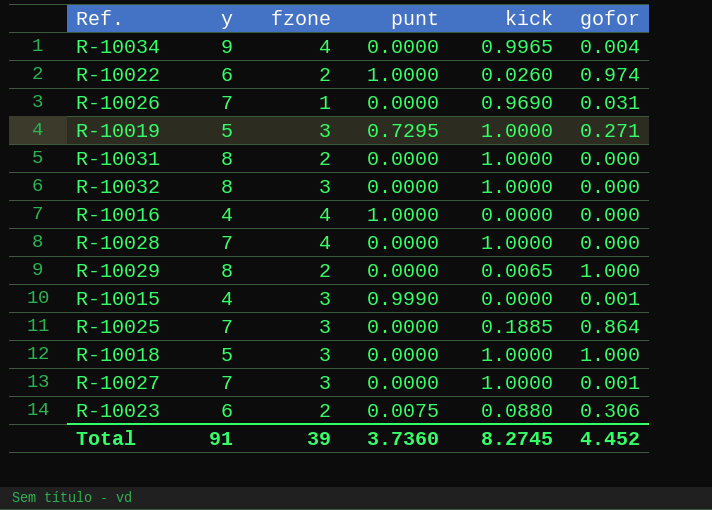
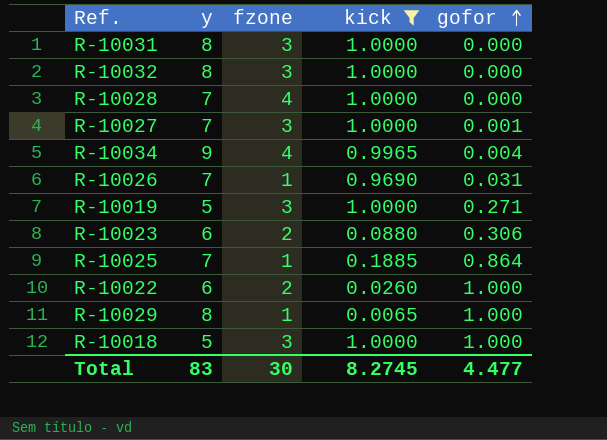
filter: none -> kick != 0.0000
row order: none -> gofor ascending
column punt | position: 4 -> none
R-10031 | fzone: 2 -> 3
R-10025 | fzone: 3 -> 1
R-10022 | gofor: 0.974 -> 1.000
R-10029 | fzone: 2 -> 1
Total | y: 91 -> 83
Total | fzone: 39 -> 30
Total | gofor: 4.452 -> 4.477

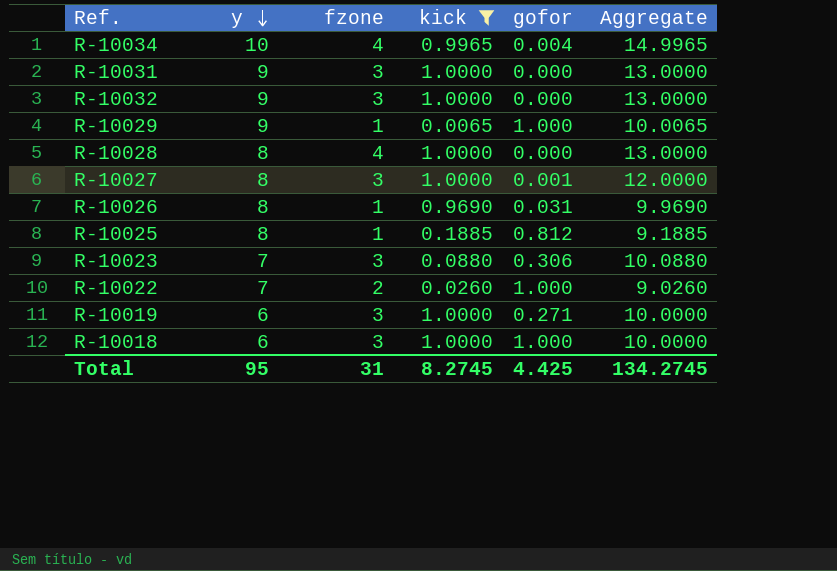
row order: gofor ascending -> y descending
column Aggregate | formula: none -> [y] + [fzone] + [kick]
R-10034 | y: 9 -> 10
R-10031 | y: 8 -> 9
R-10032 | y: 8 -> 9
R-10029 | y: 8 -> 9
R-10028 | y: 7 -> 8
R-10027 | y: 7 -> 8
R-10026 | y: 7 -> 8
R-10025 | y: 7 -> 8
R-10025 | gofor: 0.864 -> 0.812
R-10023 | y: 6 -> 7
R-10023 | fzone: 2 -> 3
R-10022 | y: 6 -> 7
R-10019 | y: 5 -> 6
R-10018 | y: 5 -> 6
Total | y: 83 -> 95
Total | fzone: 30 -> 31
Total | gofor: 4.477 -> 4.425

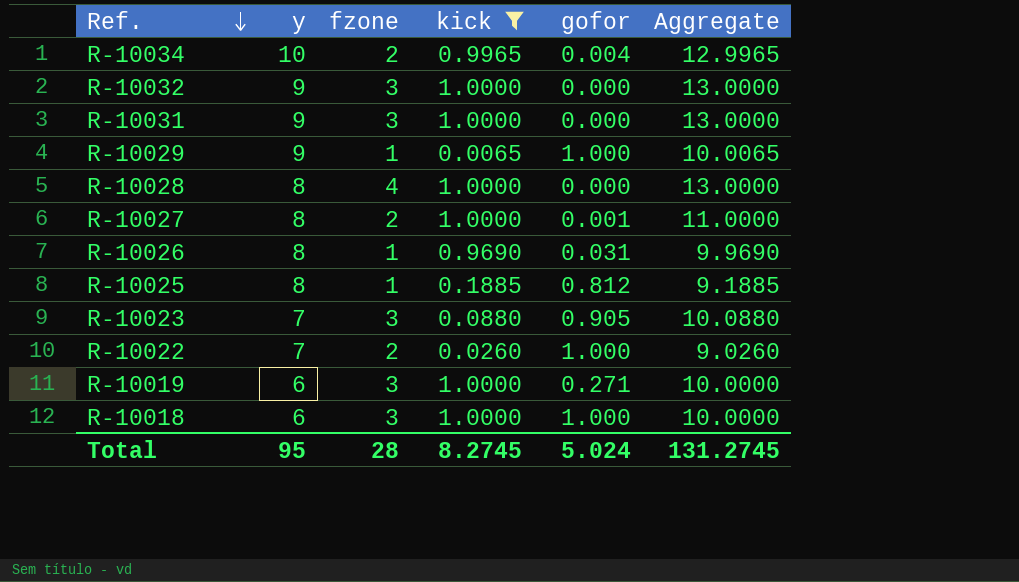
row order: y descending -> Ref. descending
R-10034 | fzone: 4 -> 2
R-10034 | Aggregate: 14.9965 -> 12.9965
R-10027 | fzone: 3 -> 2
R-10027 | Aggregate: 12.0000 -> 11.0000
R-10023 | gofor: 0.306 -> 0.905
Total | fzone: 31 -> 28
Total | gofor: 4.425 -> 5.024
Total | Aggregate: 134.2745 -> 131.2745

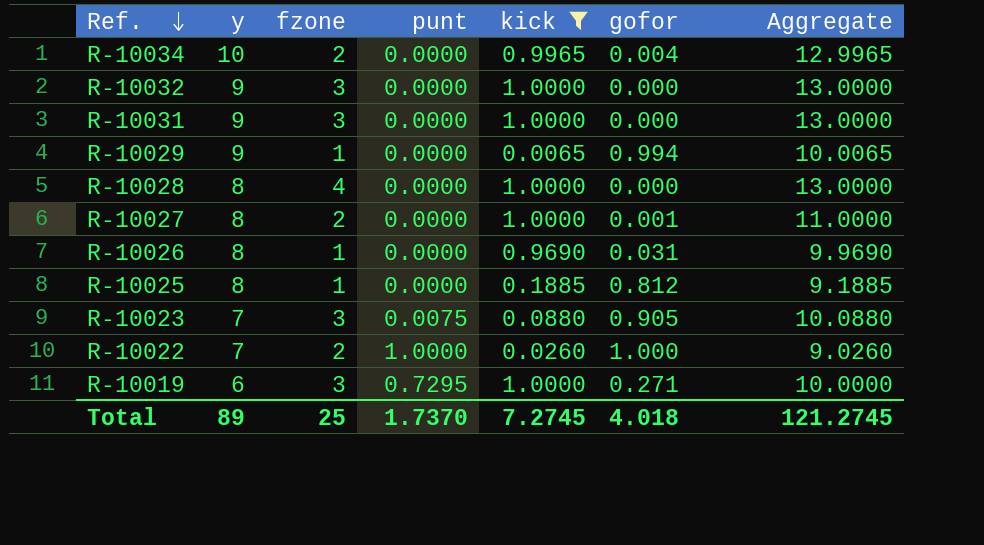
column punt | position: none -> 4
row R-10018: 6 | 3 | 1.0000 | 1.000 | 10.0000 -> none
R-10029 | gofor: 1.000 -> 0.994
Total | y: 95 -> 89
Total | fzone: 28 -> 25
Total | kick: 8.2745 -> 7.2745
Total | gofor: 5.024 -> 4.018
Total | Aggregate: 131.2745 -> 121.2745

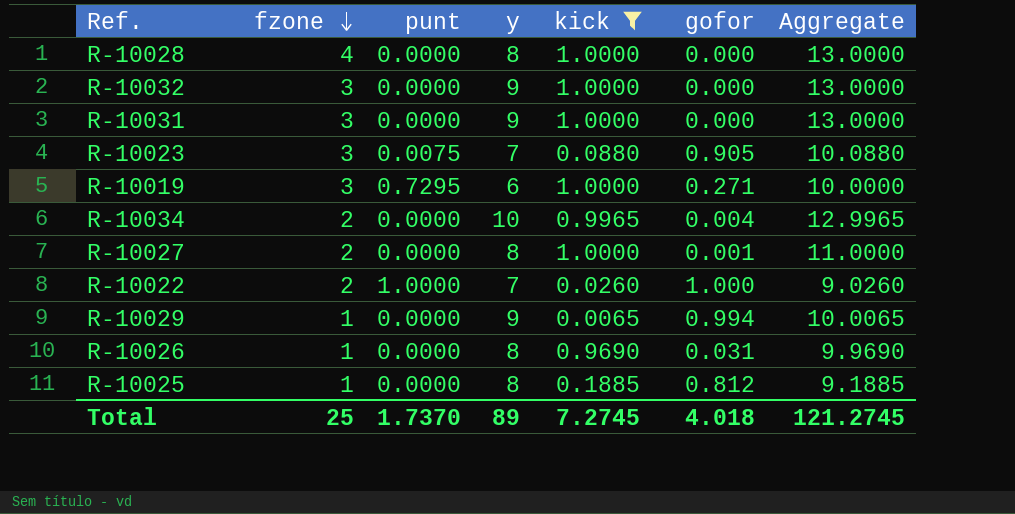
row order: Ref. descending -> fzone descending
column y | position: 2 -> 4

